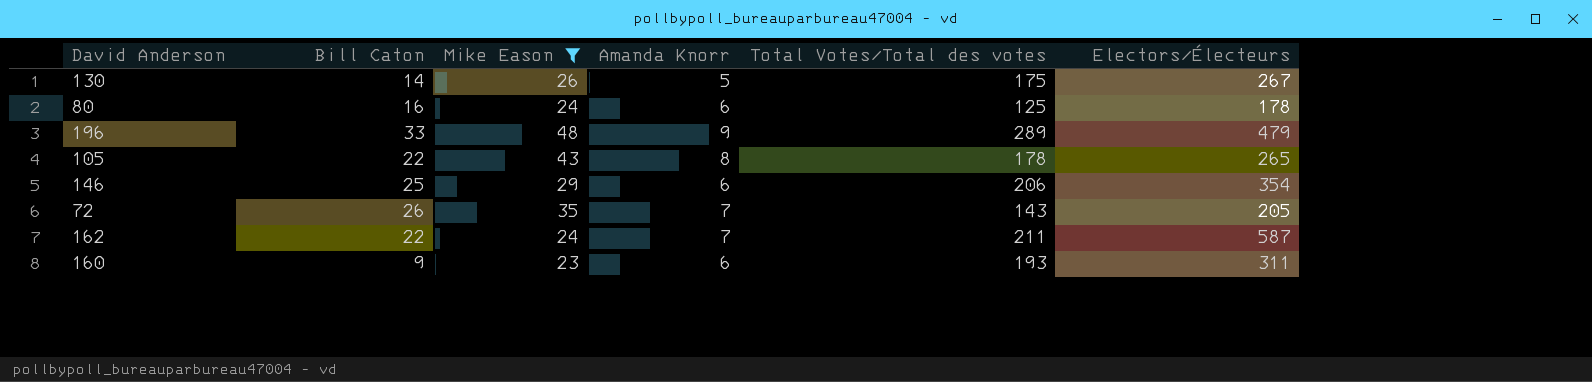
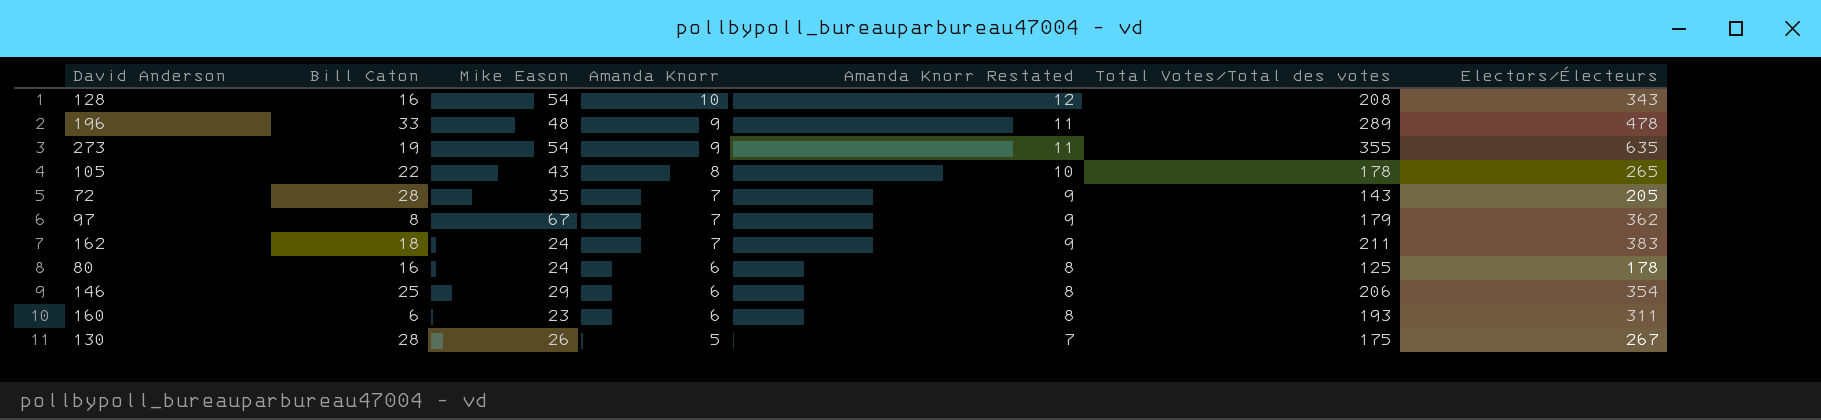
filter: Mike Eason <= 48 -> none
row order: none -> Amanda Knorr descending
column Amanda Knorr Restated | formula: none -> [Amanda Knorr] + 2
196 | Electors/Électeurs: 479 -> 478
72 | Bill Caton: 26 -> 28
162 | Bill Caton: 22 -> 18
162 | Electors/Électeurs: 587 -> 383
160 | Bill Caton: 9 -> 6
130 | Bill Caton: 14 -> 28

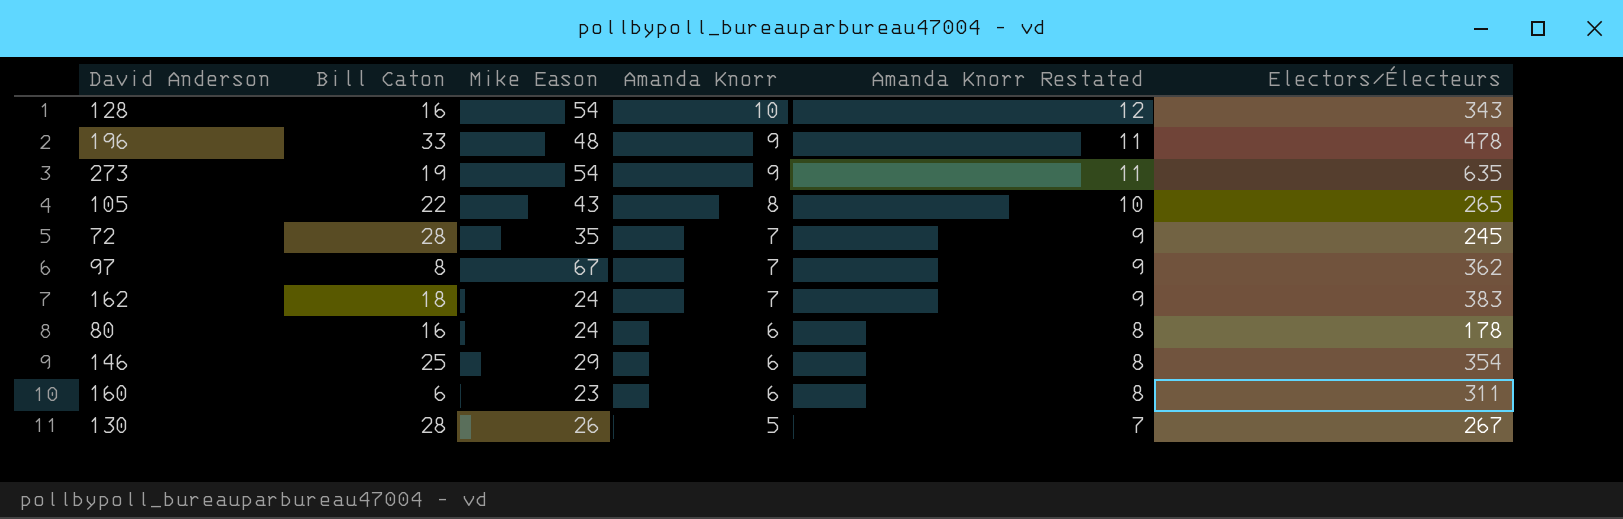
column Total Votes/Total des votes | position: 6 -> none
72 | Electors/Électeurs: 205 -> 245

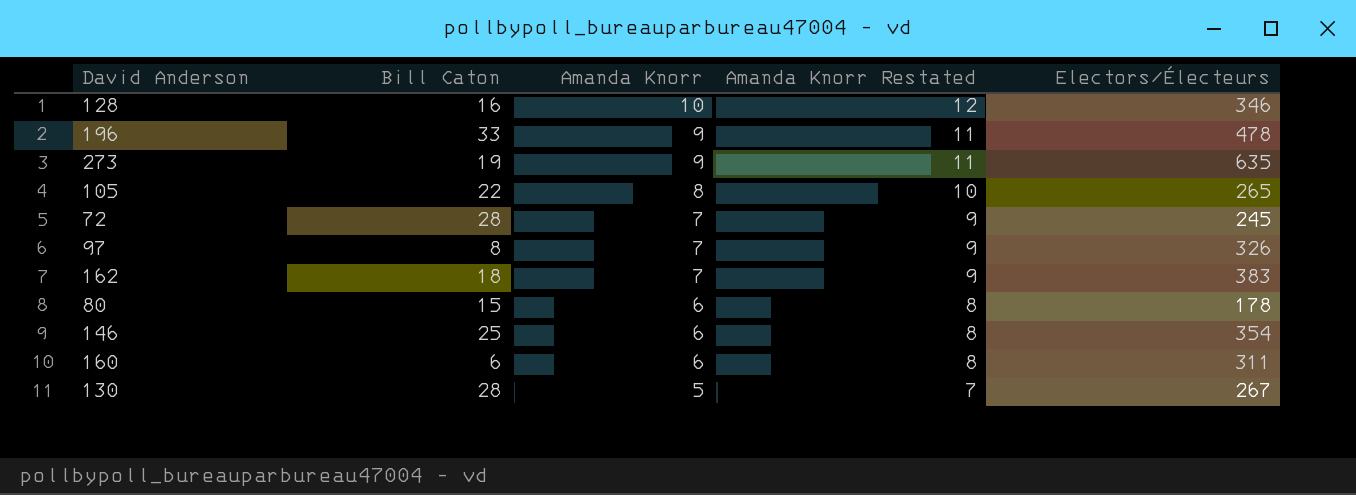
column Mike Eason | position: 3 -> none
128 | Electors/Électeurs: 343 -> 346
97 | Electors/Électeurs: 362 -> 326
80 | Bill Caton: 16 -> 15

